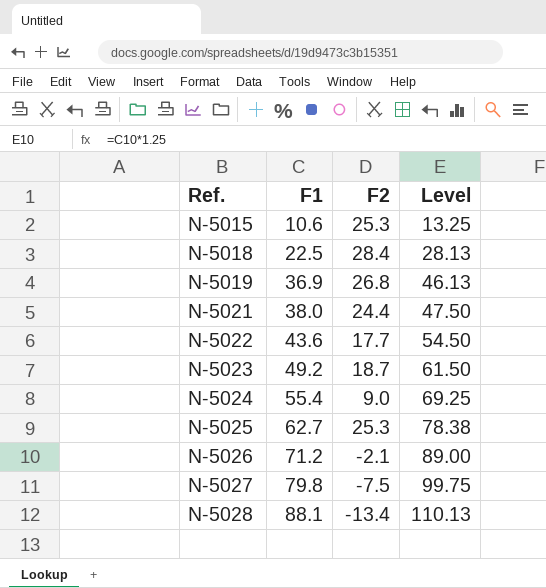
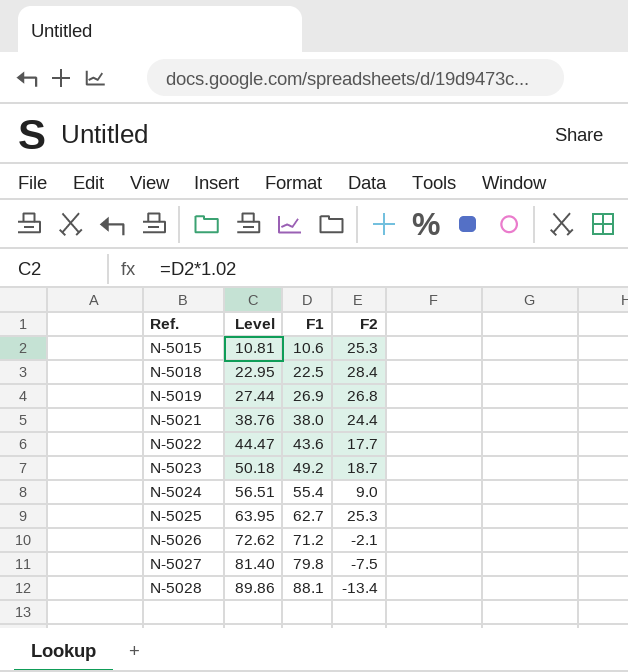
column Level | formula: [F1] * 1.25 -> [F1] * 1.02
column Level | position: 4 -> 2
N-5019 | F1: 36.9 -> 26.9

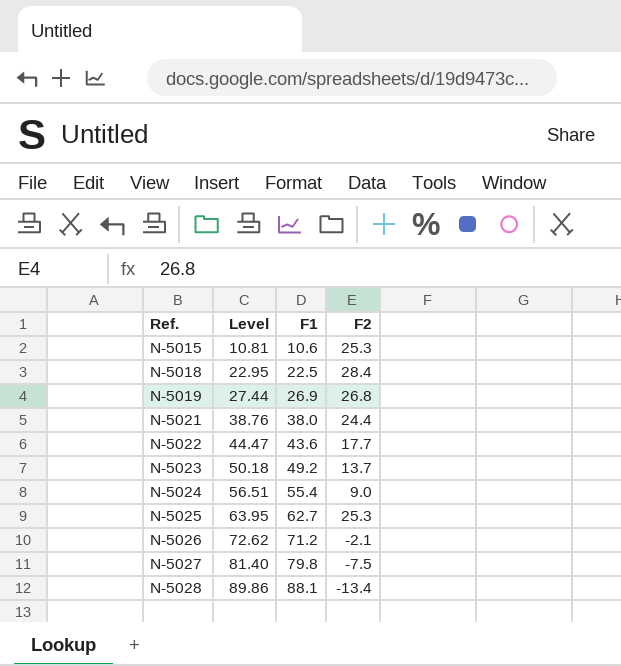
N-5023 | F2: 18.7 -> 13.7

